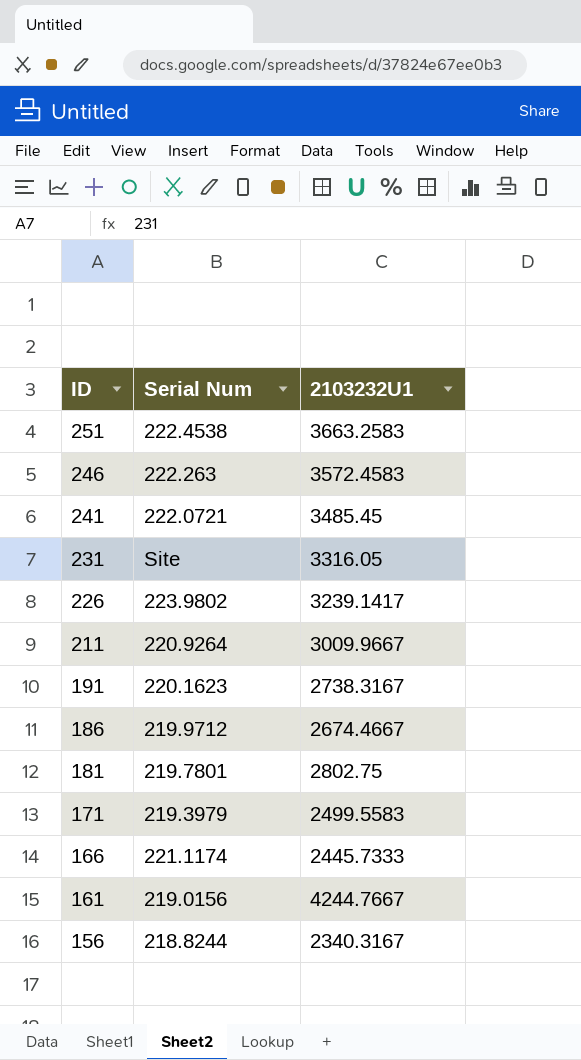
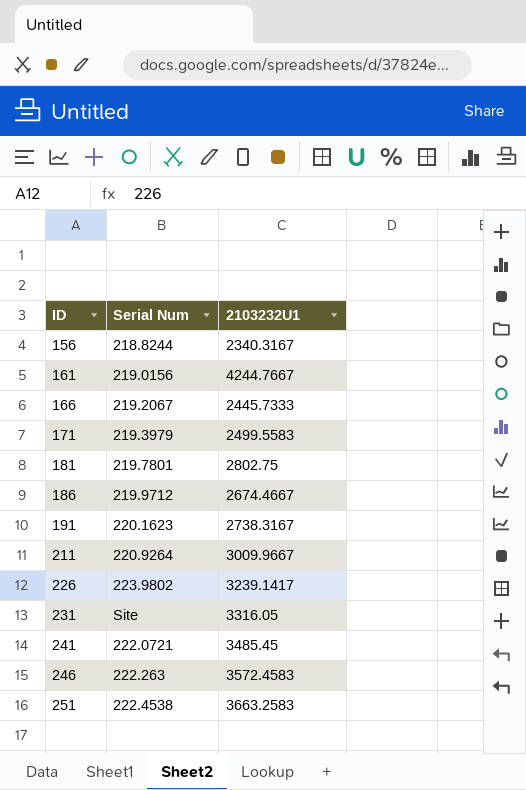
row order: ID descending -> ID ascending
166 | Serial Num: 221.1174 -> 219.2067

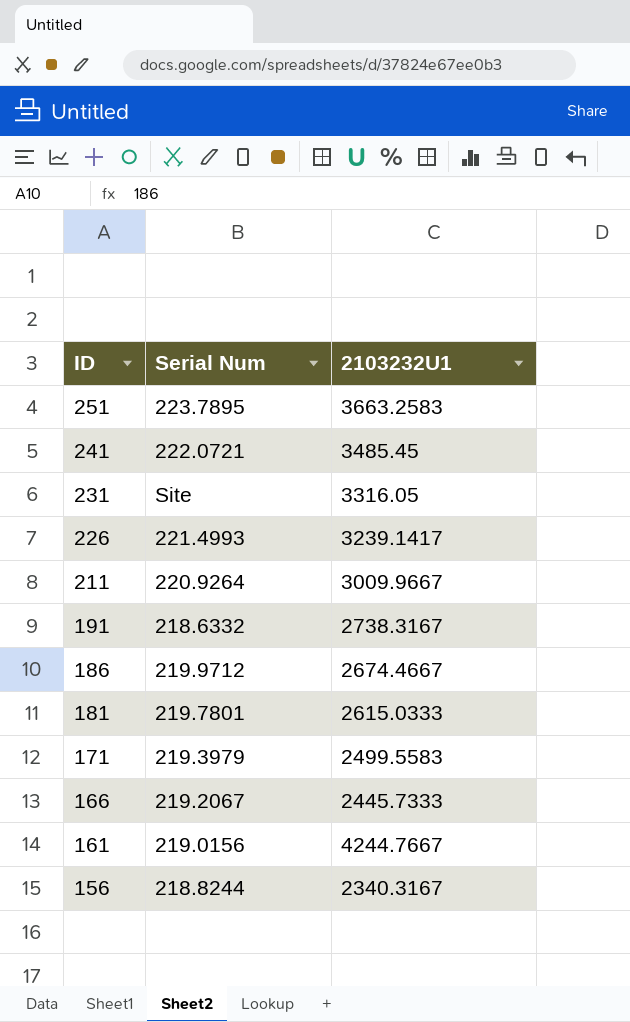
row order: ID ascending -> ID descending
row 246: 222.263 | 3572.4583 -> none
251 | Serial Num: 222.4538 -> 223.7895
226 | Serial Num: 223.9802 -> 221.4993
191 | Serial Num: 220.1623 -> 218.6332
181 | 2103232U1: 2802.75 -> 2615.0333

